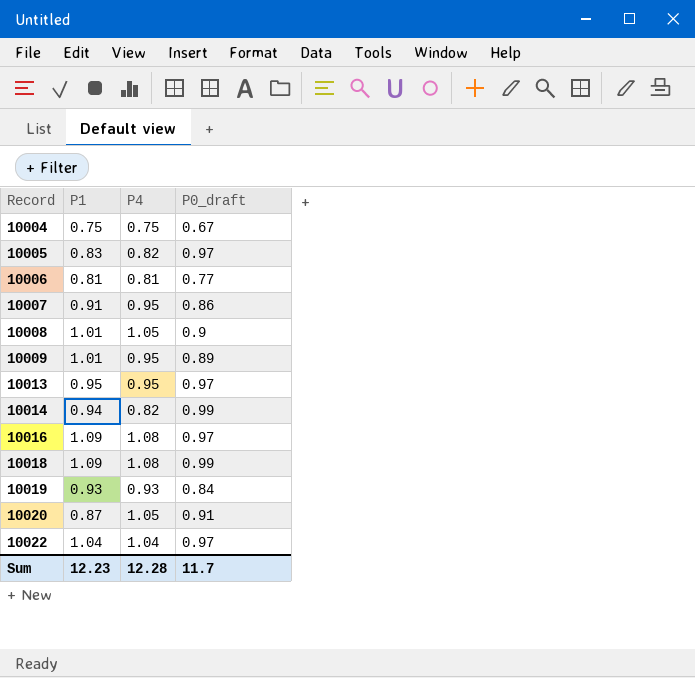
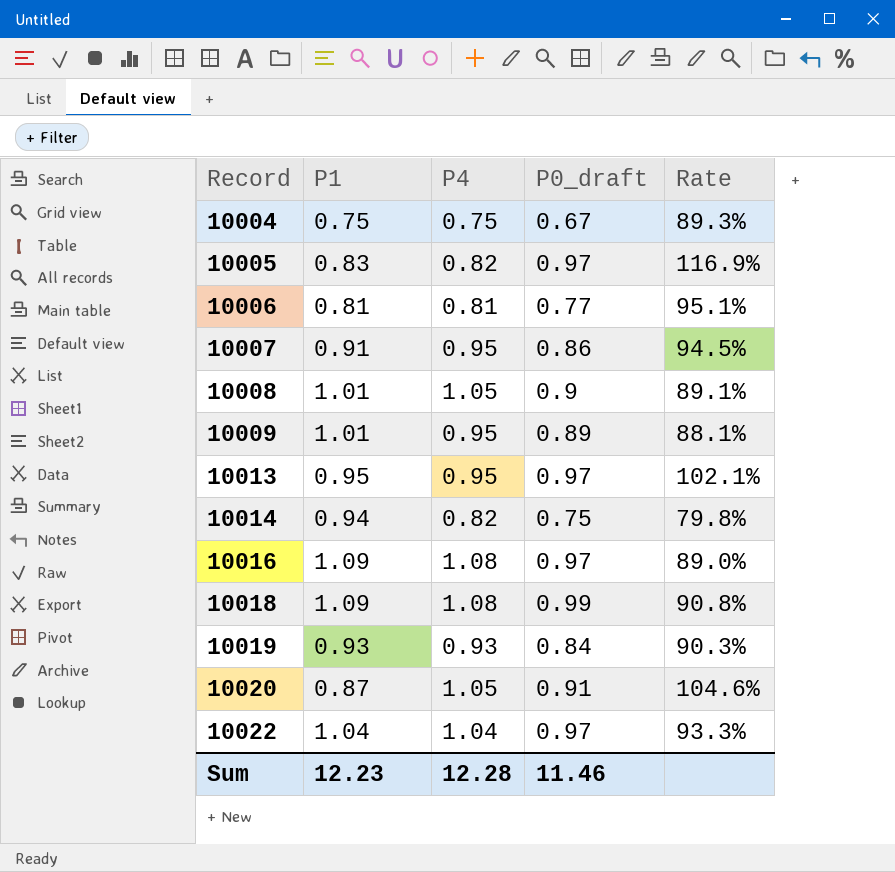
column Rate | formula: none -> [P0_draft] / [P1]
10014 | P0_draft: 0.99 -> 0.75
Sum | P0_draft: 11.7 -> 11.46

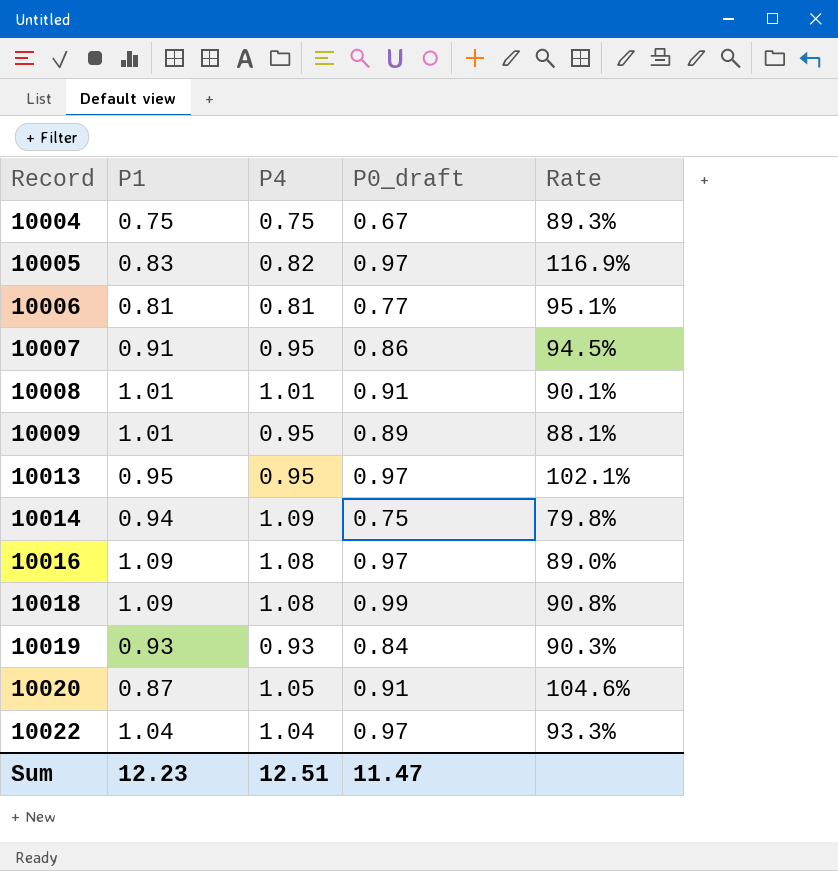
10008 | P4: 1.05 -> 1.01
10008 | P0_draft: 0.9 -> 0.91
10008 | Rate: 89.1% -> 90.1%
10014 | P4: 0.82 -> 1.09
Sum | P4: 12.28 -> 12.51
Sum | P0_draft: 11.46 -> 11.47

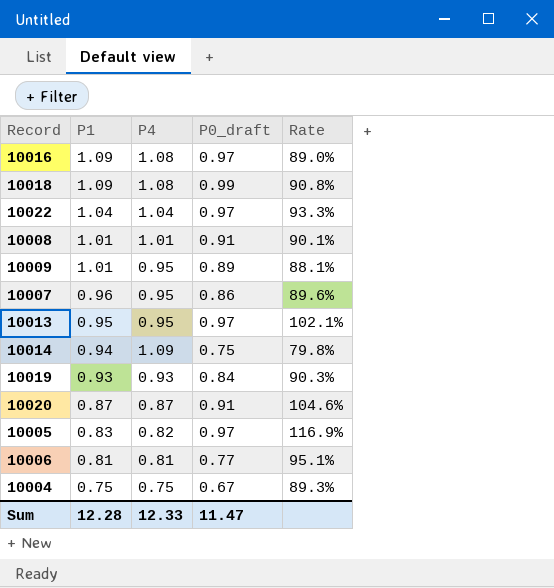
row order: Record ascending -> P1 descending
10007 | P1: 0.91 -> 0.96
10007 | Rate: 94.5% -> 89.6%
10020 | P4: 1.05 -> 0.87
Sum | P1: 12.23 -> 12.28
Sum | P4: 12.51 -> 12.33

